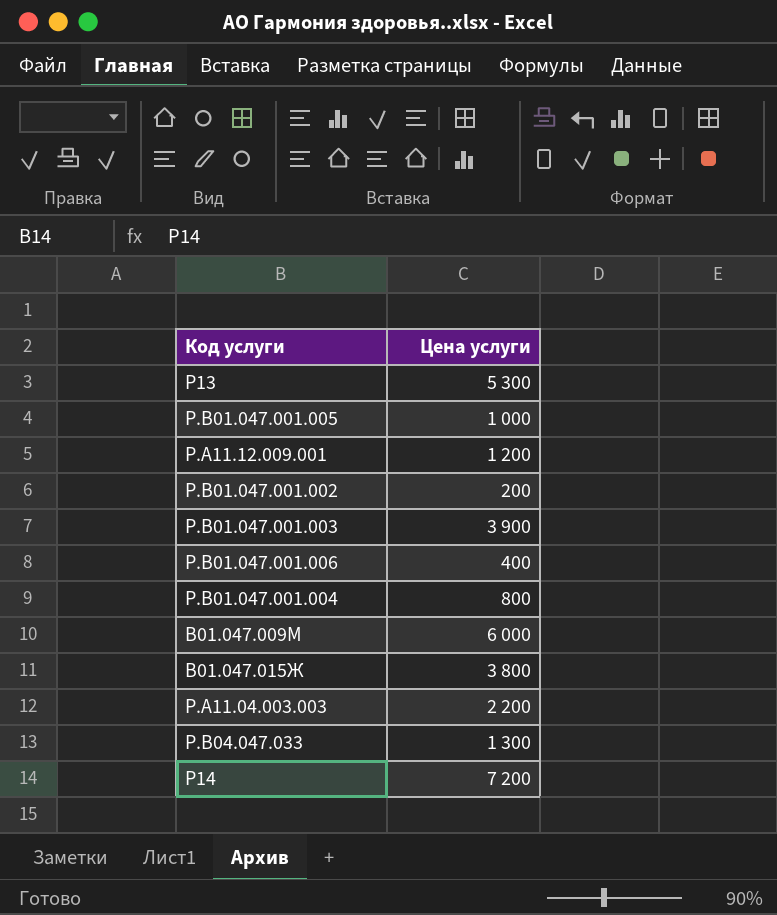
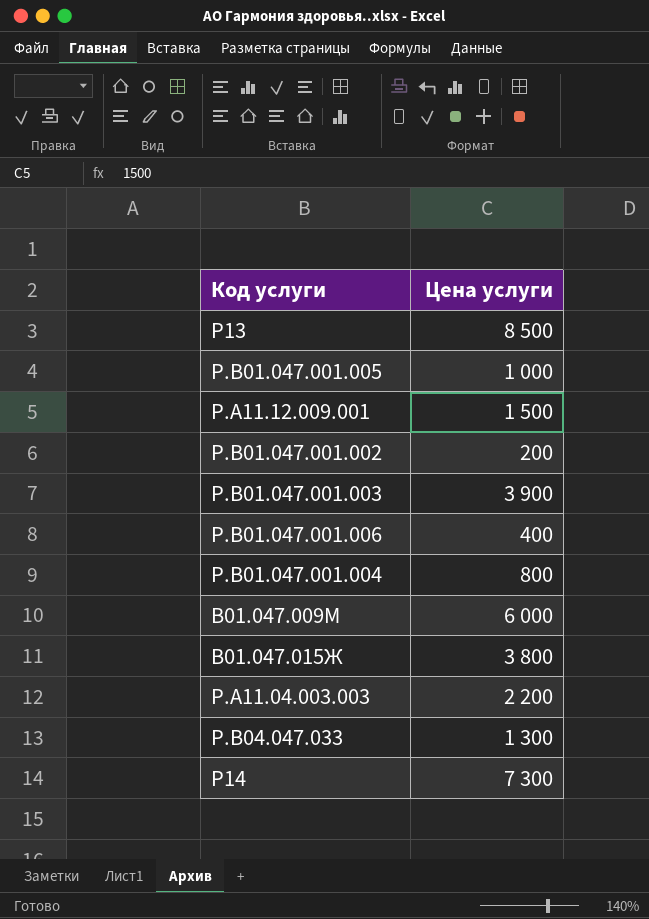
P13 | Цена услуги: 5 300 -> 8 500
P.A11.12.009.001 | Цена услуги: 1 200 -> 1 500
P14 | Цена услуги: 7 200 -> 7 300

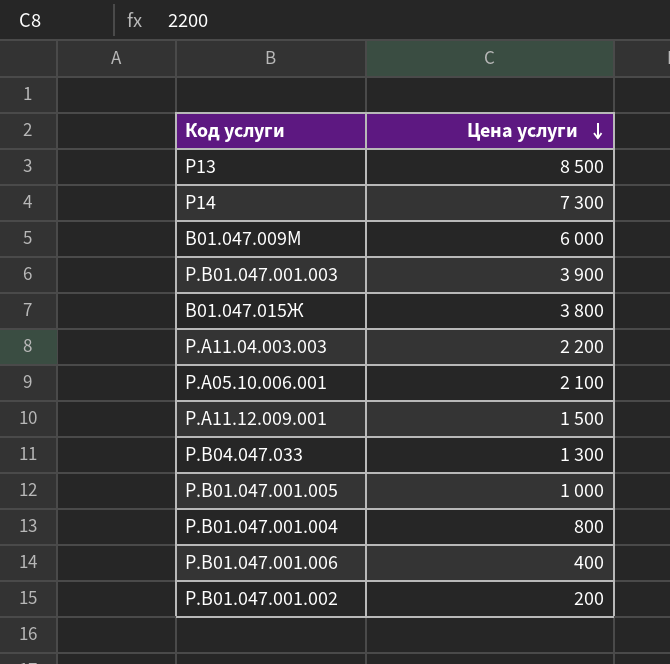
row order: none -> Цена услуги descending
row P.A05.10.006.001: none -> 2 100

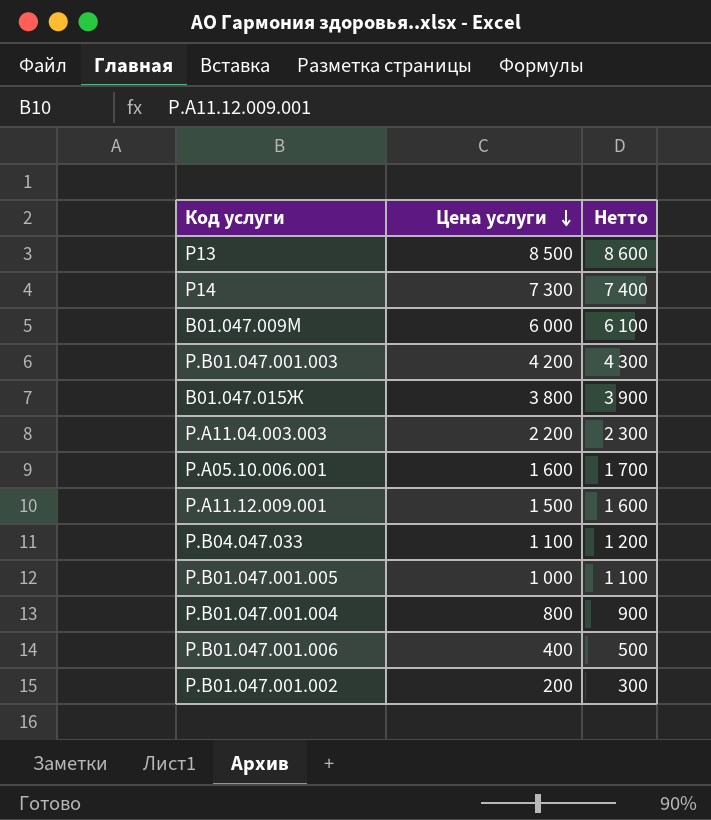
column Нетто | formula: none -> [Цена услуги] + 100
P.B01.047.001.003 | Цена услуги: 3 900 -> 4 200
P.A05.10.006.001 | Цена услуги: 2 100 -> 1 600
P.B04.047.033 | Цена услуги: 1 300 -> 1 100

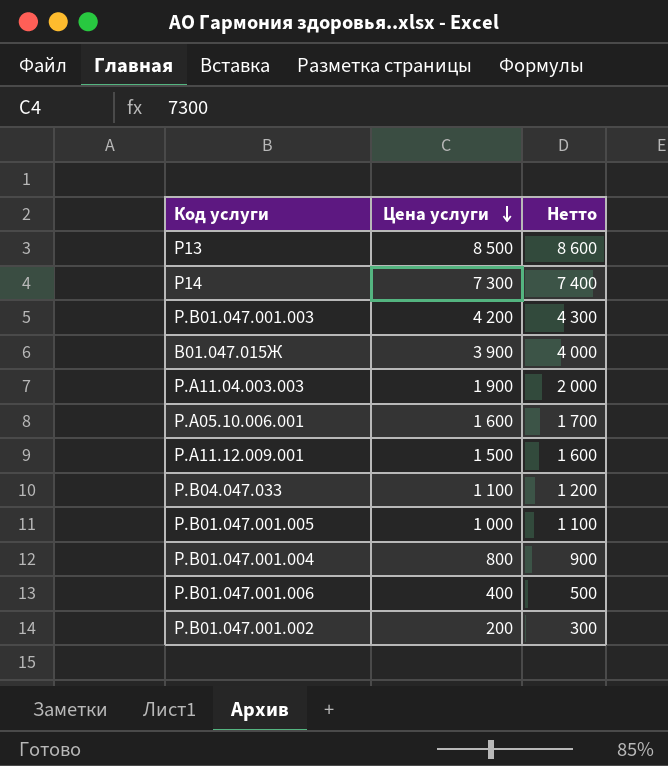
row B01.047.009M: 6 000 | 6 100 -> none
B01.047.015Ж | Цена услуги: 3 800 -> 3 900
B01.047.015Ж | Нетто: 3 900 -> 4 000
Р.А11.04.003.003 | Цена услуги: 2 200 -> 1 900
Р.А11.04.003.003 | Нетто: 2 300 -> 2 000

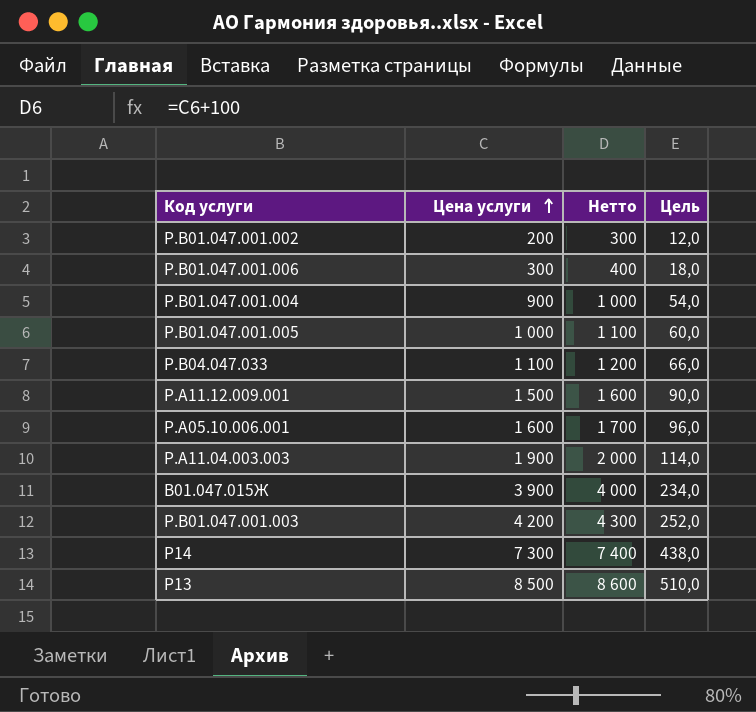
row order: Цена услуги descending -> Цена услуги ascending
column Цель | formula: none -> [Цена услуги] * 0,06
P.B01.047.001.006 | Цена услуги: 400 -> 300
P.B01.047.001.006 | Нетто: 500 -> 400
P.B01.047.001.004 | Цена услуги: 800 -> 900
P.B01.047.001.004 | Нетто: 900 -> 1 000

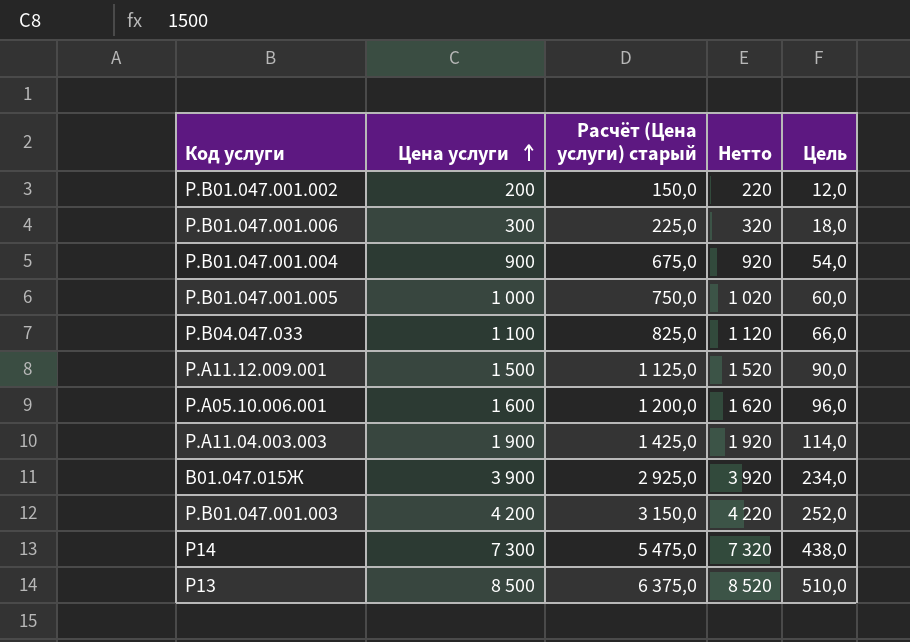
column Расчёт (Цена услуги) старый | formula: none -> [Цена услуги] * 0,75
column Нетто | formula: [Цена услуги] + 100 -> [Цена услуги] + 20

